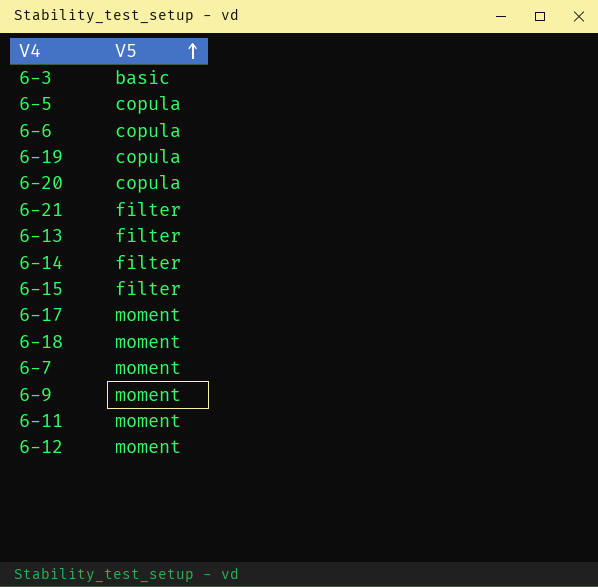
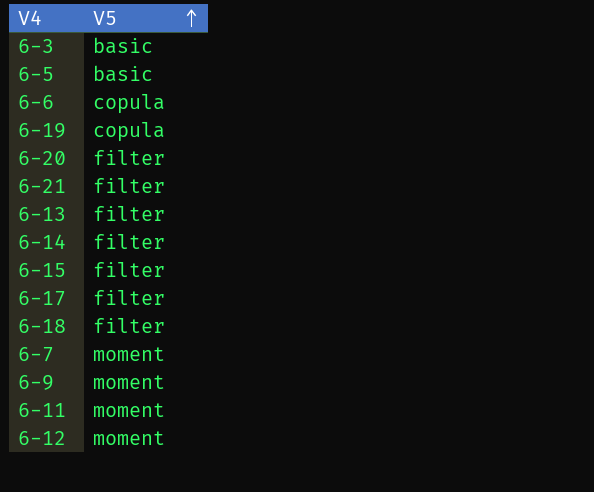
6-5 | V5: copula -> basic
6-20 | V5: copula -> filter
6-17 | V5: moment -> filter
6-18 | V5: moment -> filter

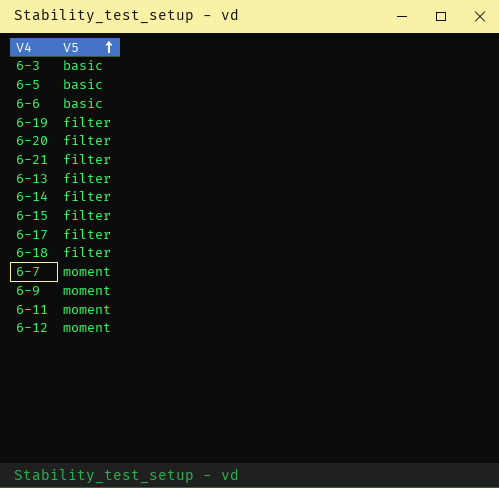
6-6 | V5: copula -> basic
6-19 | V5: copula -> filter

